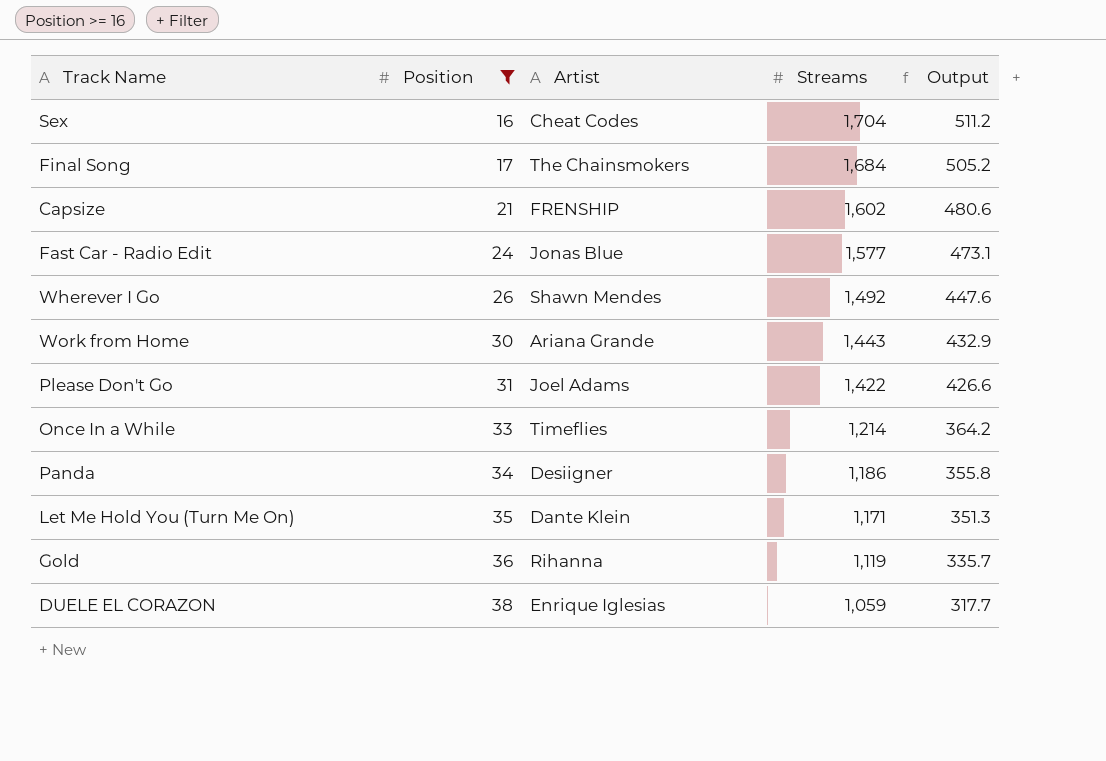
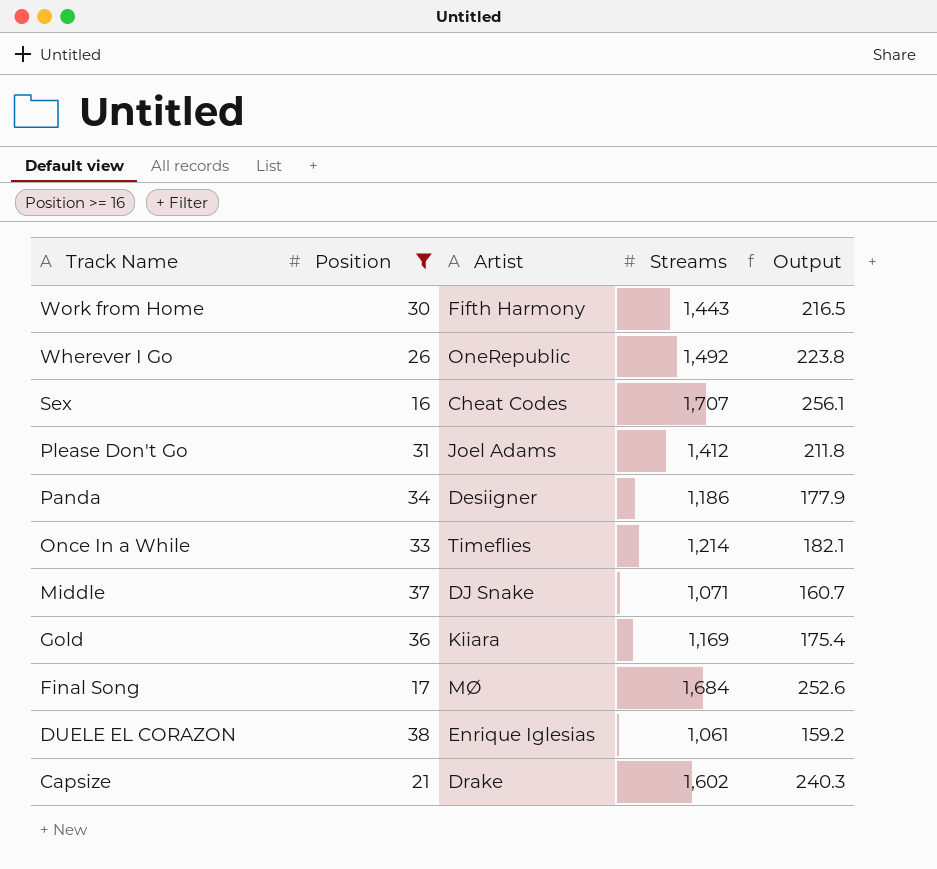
row order: Position ascending -> Track Name descending
column Output | formula: [Streams] * 0.3 -> [Streams] * 0.15
row Fast Car - Radio Edit: 24 | Jonas Blue | 1,577 | 473.1 -> none
row Let Me Hold You (Turn Me On): 35 | Dante Klein | 1,171 | 351.3 -> none
Work from Home | Artist: Ariana Grande -> Fifth Harmony
Wherever I Go | Artist: Shawn Mendes -> OneRepublic
Sex | Streams: 1,704 -> 1,707
Please Don't Go | Streams: 1,422 -> 1,412
row Middle: none -> 37 | DJ Snake | 1,071 | 160.7
Gold | Artist: Rihanna -> Kiiara
Gold | Streams: 1,119 -> 1,169
Final Song | Artist: The Chainsmokers -> MØ
DUELE EL CORAZON | Streams: 1,059 -> 1,061
Capsize | Artist: FRENSHIP -> Drake

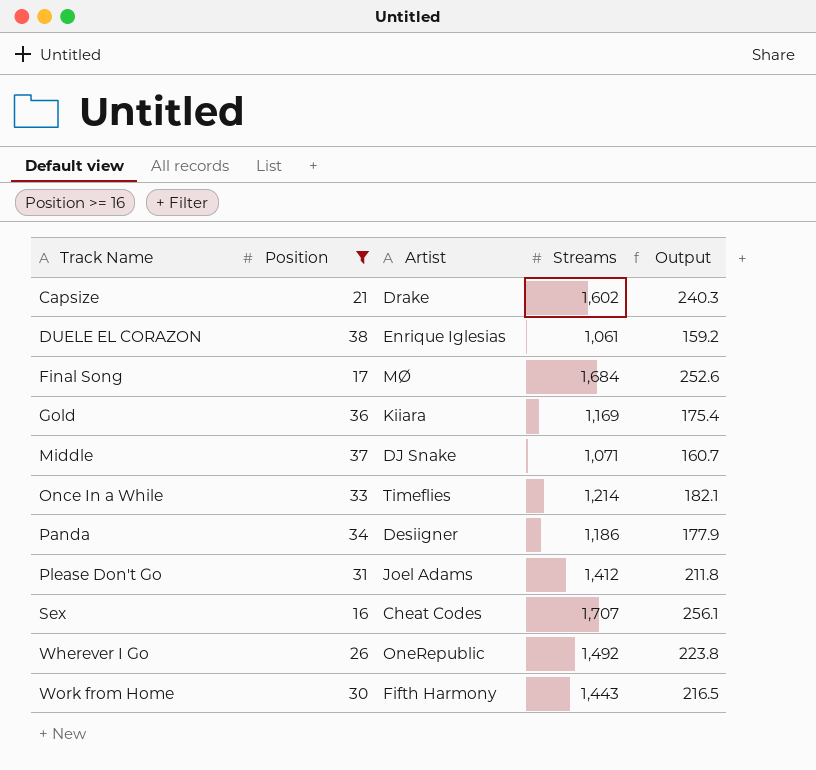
row order: Track Name descending -> Track Name ascending

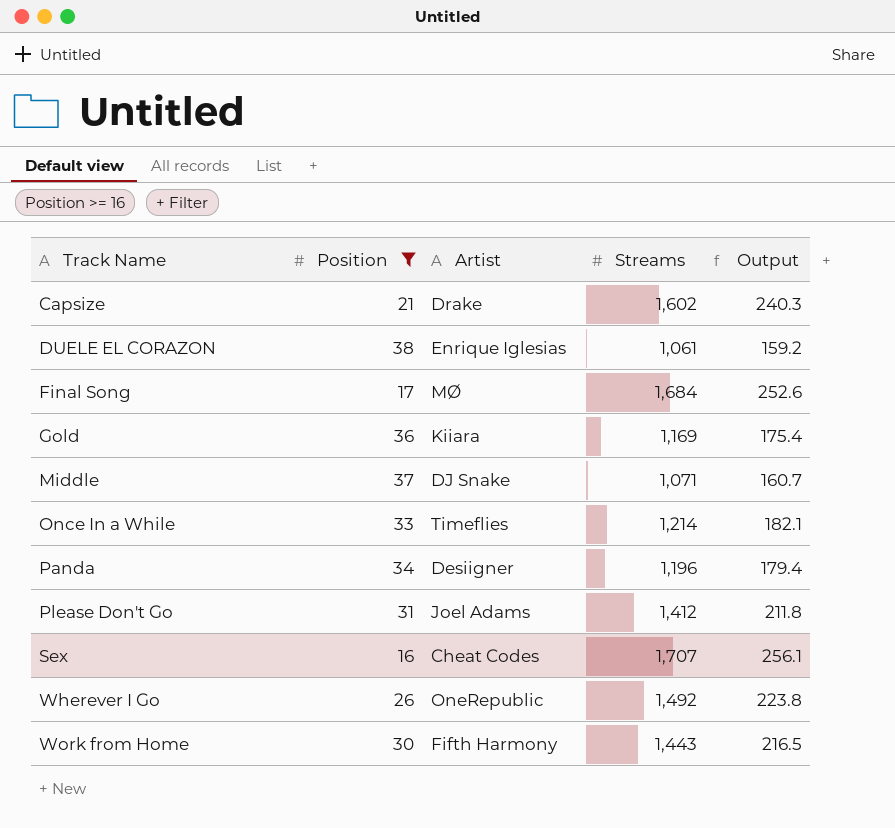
Panda | Streams: 1,186 -> 1,196
Panda | Output: 177.9 -> 179.4

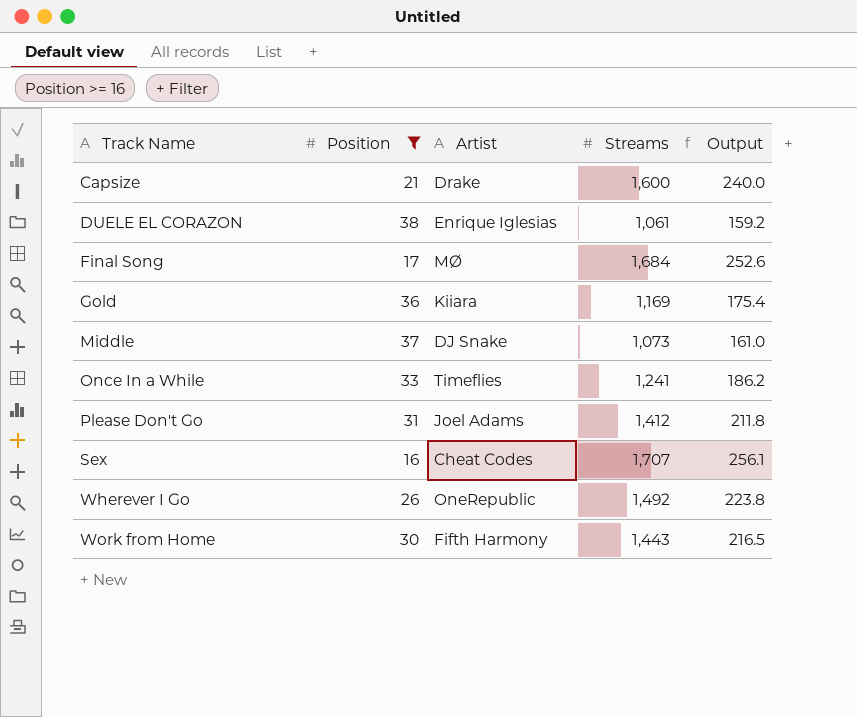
row Panda: 34 | Desiigner | 1,196 | 179.4 -> none
Capsize | Streams: 1,602 -> 1,600
Capsize | Output: 240.3 -> 240.0
Middle | Streams: 1,071 -> 1,073
Middle | Output: 160.7 -> 161.0
Once In a While | Streams: 1,214 -> 1,241
Once In a While | Output: 182.1 -> 186.2

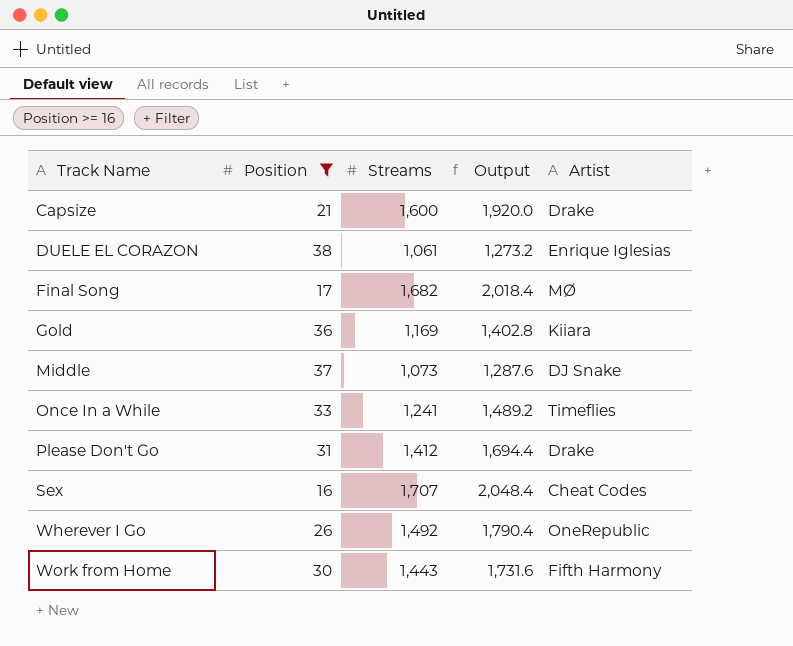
column Output | formula: [Streams] * 0.15 -> [Streams] * 1.2
column Artist | position: 3 -> 5
Final Song | Streams: 1,684 -> 1,682
Please Don't Go | Artist: Joel Adams -> Drake

